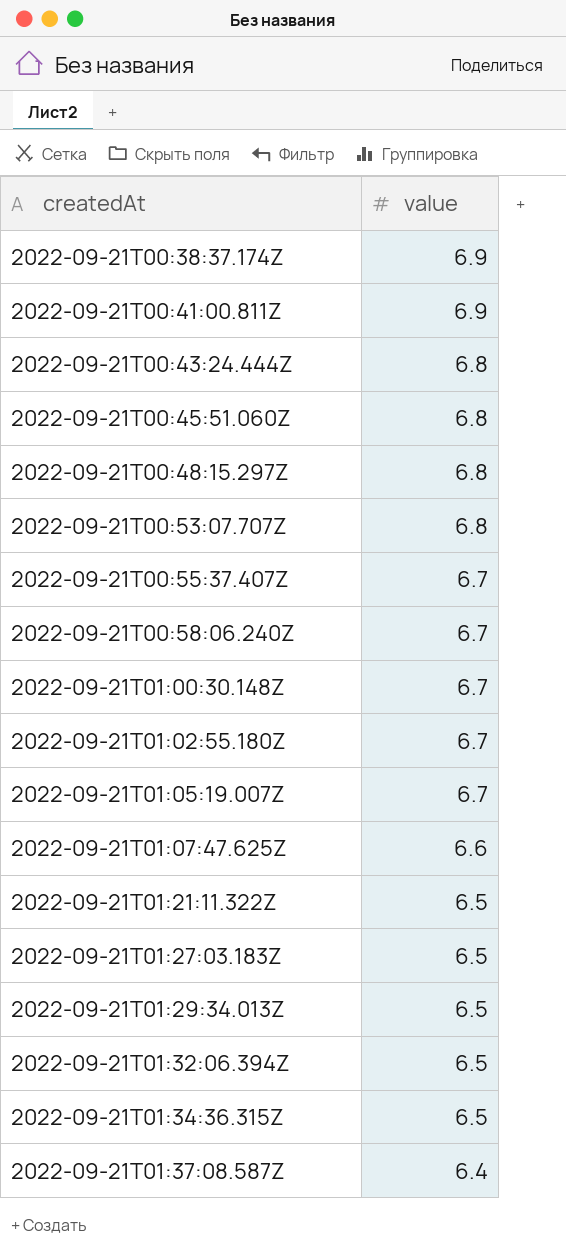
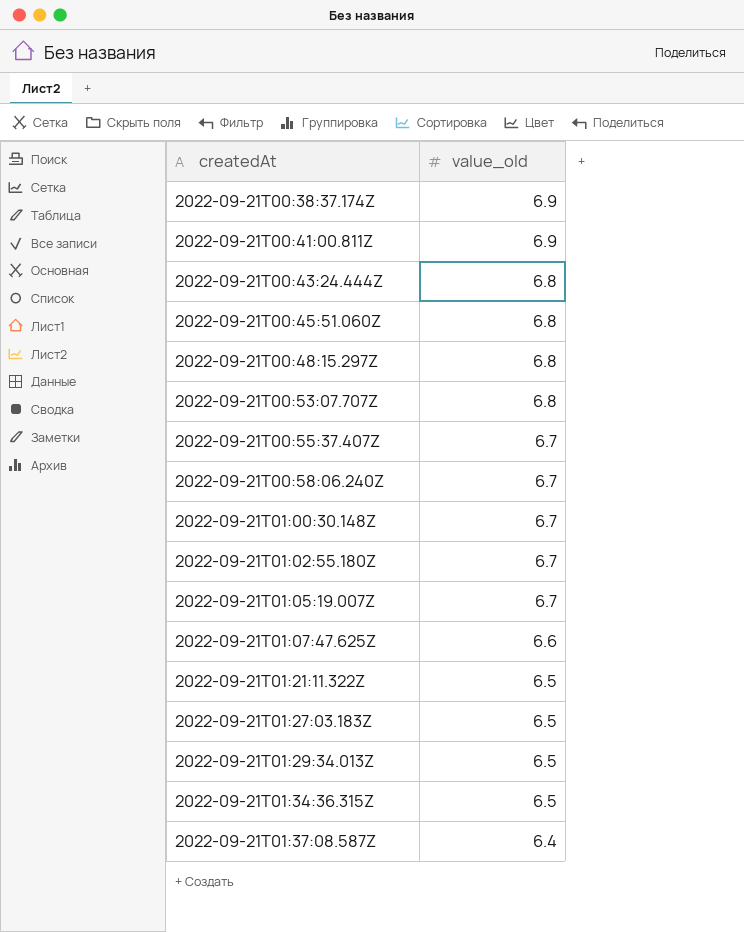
column name: value -> value_old
row 2022-09-21T01:32:06.394Z: 6.5 -> none

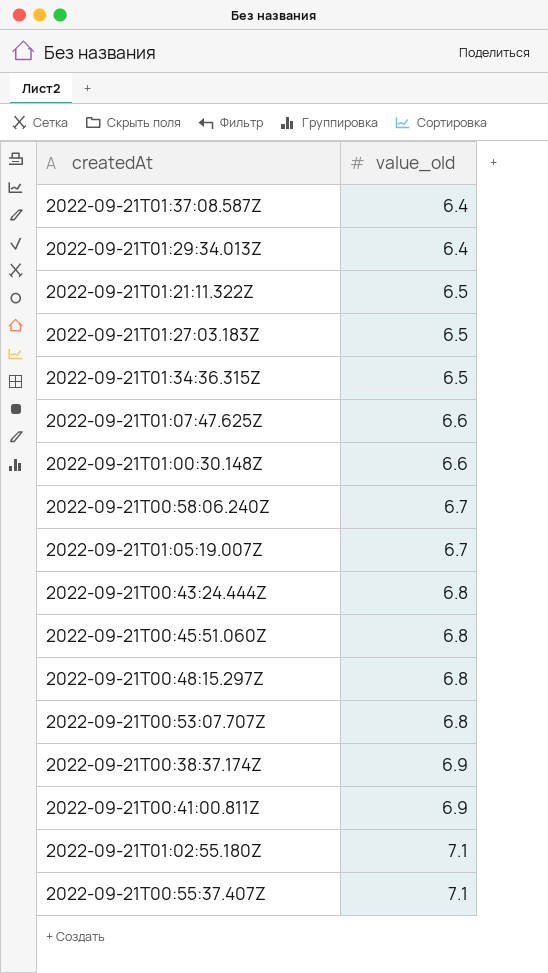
row order: createdAt ascending -> value_old ascending
2022-09-21T01:29:34.013Z | value_old: 6.5 -> 6.4
2022-09-21T01:00:30.148Z | value_old: 6.7 -> 6.6
2022-09-21T01:02:55.180Z | value_old: 6.7 -> 7.1
2022-09-21T00:55:37.407Z | value_old: 6.7 -> 7.1

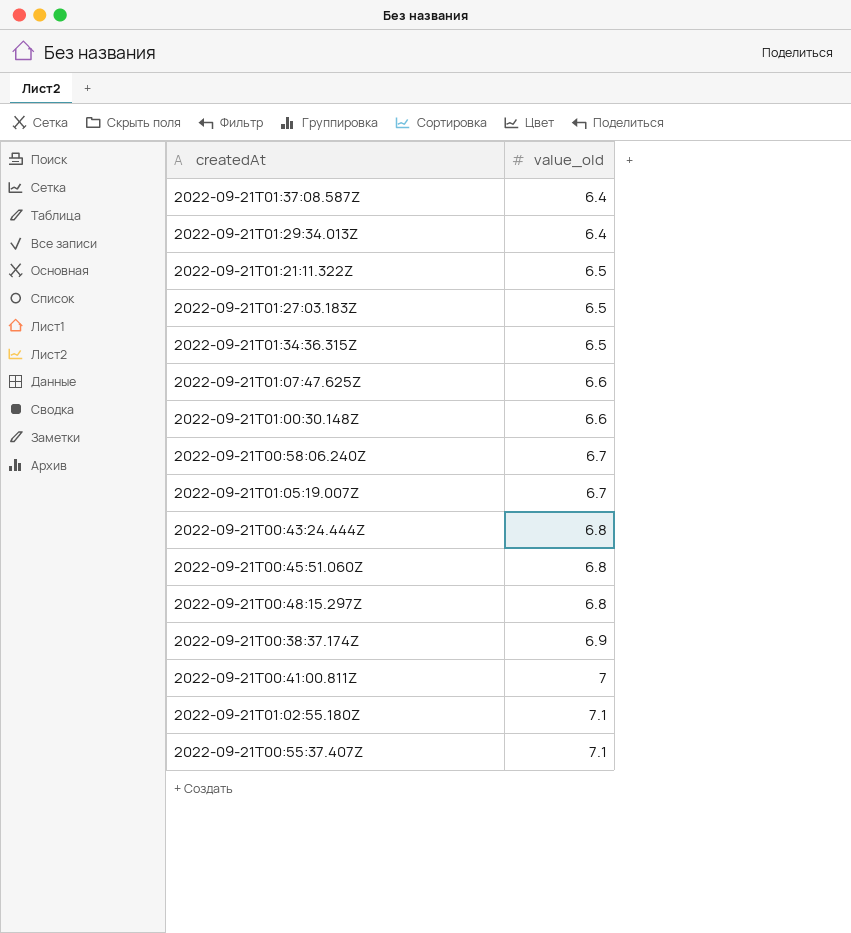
row 2022-09-21T00:53:07.707Z: 6.8 -> none
2022-09-21T00:41:00.811Z | value_old: 6.9 -> 7

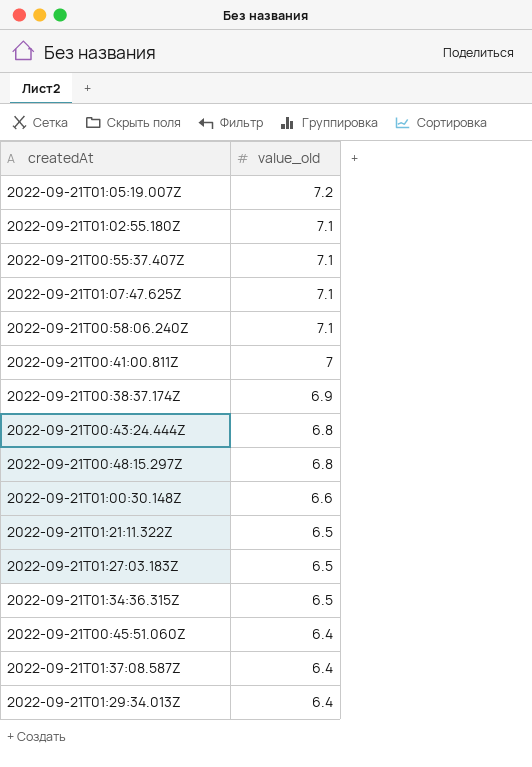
row order: value_old ascending -> value_old descending
2022-09-21T01:05:19.007Z | value_old: 6.7 -> 7.2
2022-09-21T01:07:47.625Z | value_old: 6.6 -> 7.1
2022-09-21T00:58:06.240Z | value_old: 6.7 -> 7.1
2022-09-21T00:45:51.060Z | value_old: 6.8 -> 6.4

